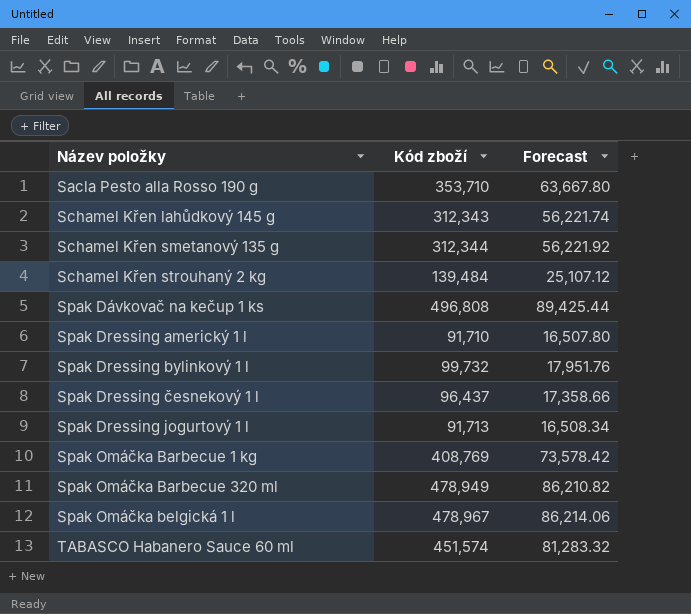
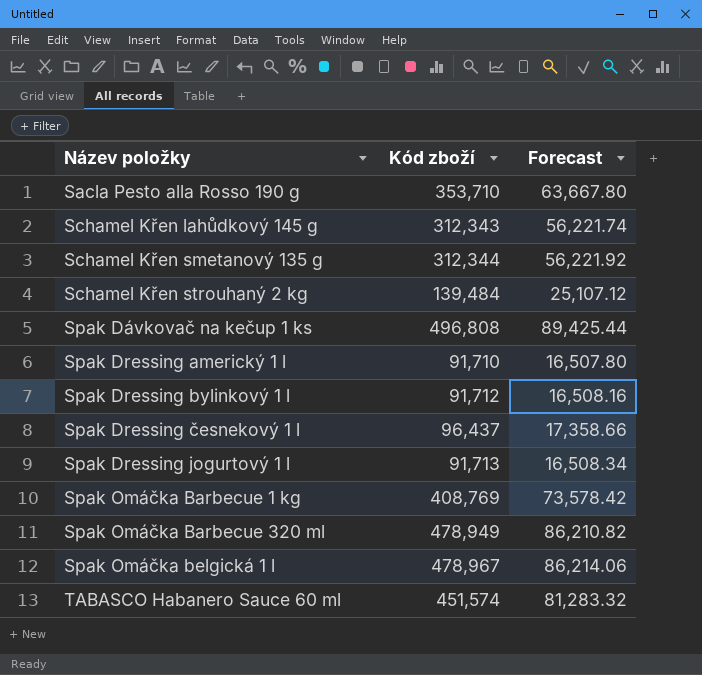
Spak Dressing bylinkový 1 l | Kód zboží: 99,732 -> 91,712
Spak Dressing bylinkový 1 l | Forecast: 17,951.76 -> 16,508.16

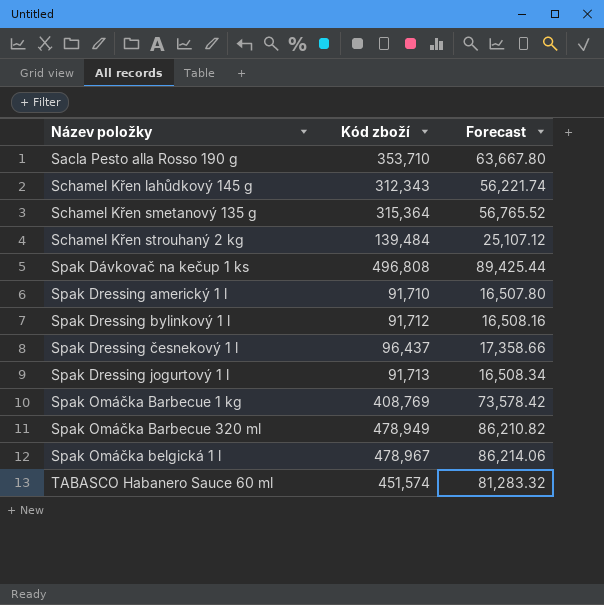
Schamel Křen smetanový 135 g | Kód zboží: 312,344 -> 315,364
Schamel Křen smetanový 135 g | Forecast: 56,221.92 -> 56,765.52

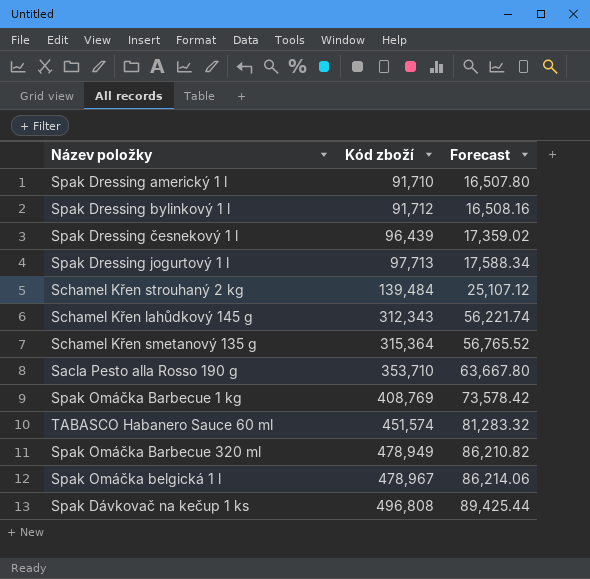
row order: Název položky ascending -> Kód zboží ascending
Spak Dressing česnekový 1 l | Kód zboží: 96,437 -> 96,439
Spak Dressing česnekový 1 l | Forecast: 17,358.66 -> 17,359.02
Spak Dressing jogurtový 1 l | Kód zboží: 91,713 -> 97,713
Spak Dressing jogurtový 1 l | Forecast: 16,508.34 -> 17,588.34

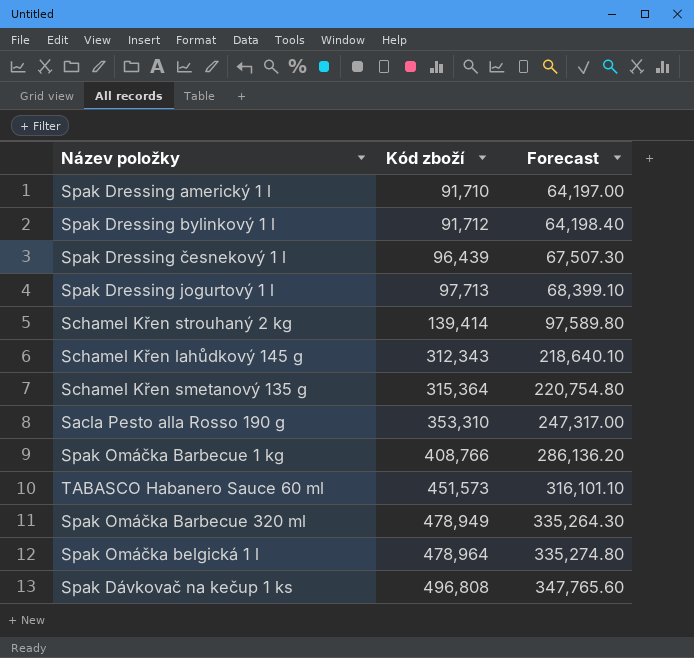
column Forecast | formula: [Kód zboží] * 0.18 -> [Kód zboží] * 0.7
Schamel Křen strouhaný 2 kg | Kód zboží: 139,484 -> 139,414
Sacla Pesto alla Rosso 190 g | Kód zboží: 353,710 -> 353,310
Spak Omáčka Barbecue 1 kg | Kód zboží: 408,769 -> 408,766
TABASCO Habanero Sauce 60 ml | Kód zboží: 451,574 -> 451,573
Spak Omáčka belgická 1 l | Kód zboží: 478,967 -> 478,964

